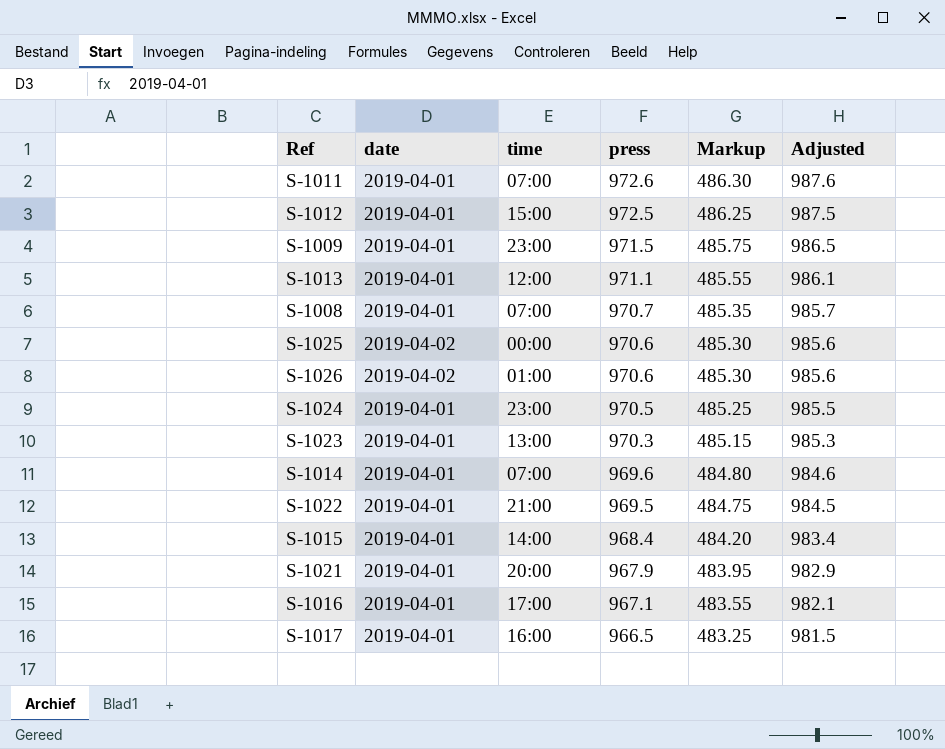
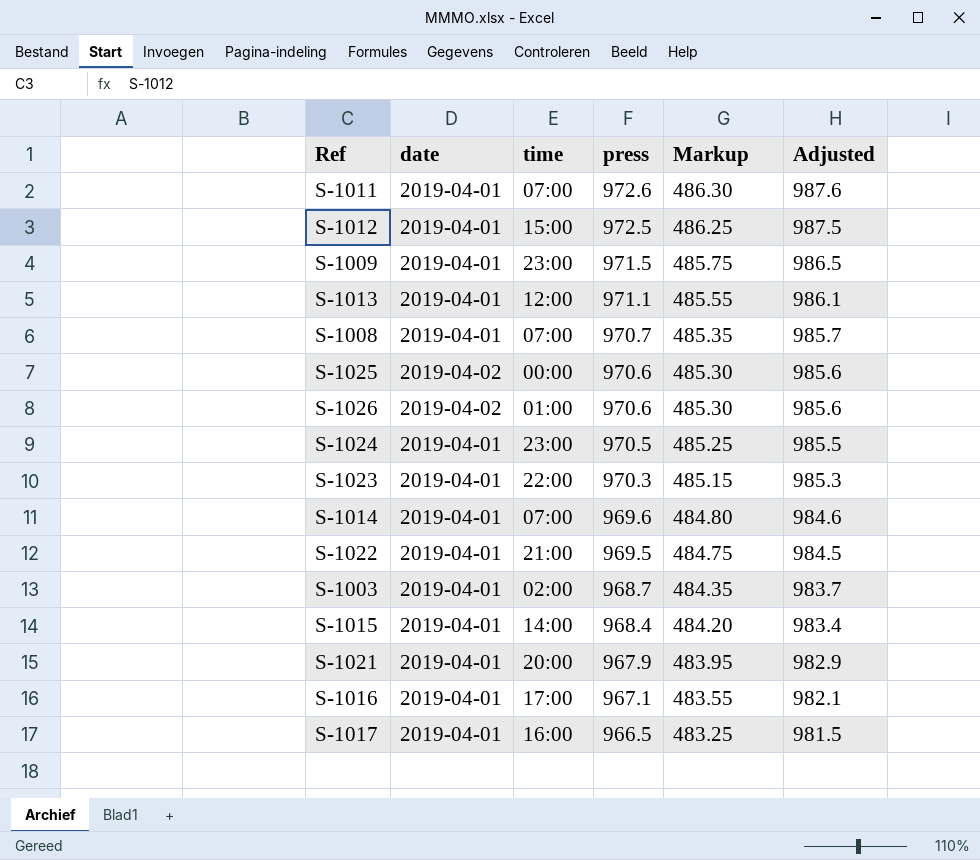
S-1023 | time: 13:00 -> 22:00
row S-1003: none -> 2019-04-01 | 02:00 | 968.7 | 484.35 | 983.7

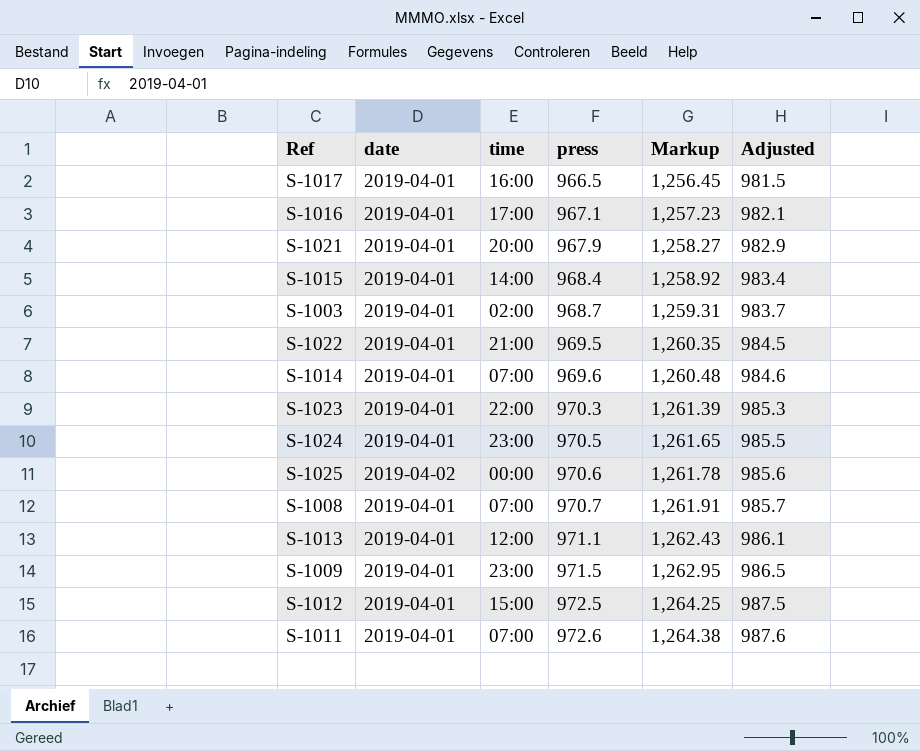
row order: press descending -> press ascending
column Markup | formula: [press] * 0.5 -> [press] * 1.3
row S-1026: 2019-04-02 | 01:00 | 970.6 | 485.30 | 985.6 -> none

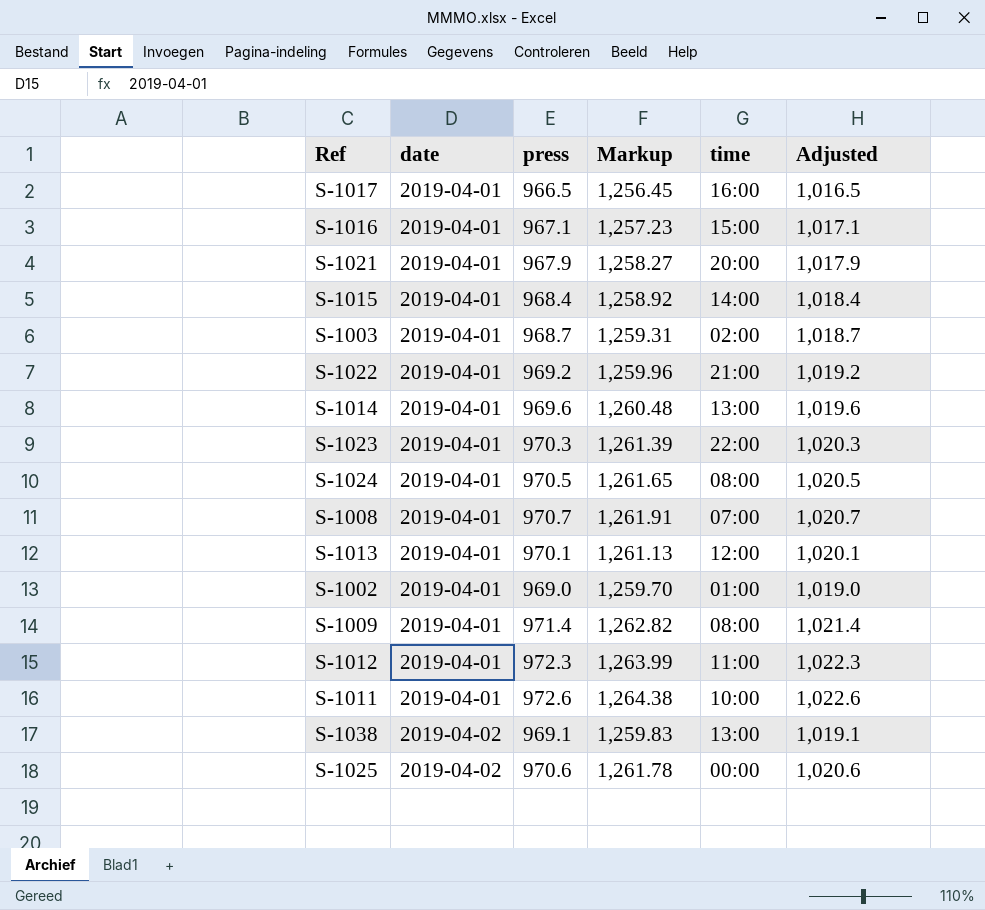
row order: press ascending -> date ascending
column time | position: 3 -> 5
column Adjusted | formula: [press] + 15 -> [press] + 50
S-1016 | time: 17:00 -> 15:00
S-1022 | press: 969.5 -> 969.2
S-1022 | Markup: 1,260.35 -> 1,259.96
S-1014 | time: 07:00 -> 13:00
S-1024 | time: 23:00 -> 08:00
S-1013 | press: 971.1 -> 970.1
S-1013 | Markup: 1,262.43 -> 1,261.13
row S-1002: none -> 2019-04-01 | 969.0 | 1,259.70 | 01:00 | 1,019.0
S-1009 | press: 971.5 -> 971.4
S-1009 | Markup: 1,262.95 -> 1,262.82
S-1009 | time: 23:00 -> 08:00
S-1012 | press: 972.5 -> 972.3
S-1012 | Markup: 1,264.25 -> 1,263.99
S-1012 | time: 15:00 -> 11:00
S-1011 | time: 07:00 -> 10:00
row S-1038: none -> 2019-04-02 | 969.1 | 1,259.83 | 13:00 | 1,019.1

